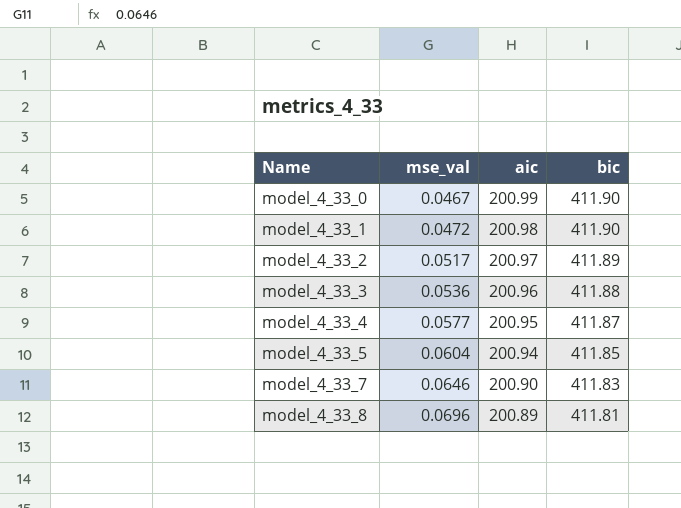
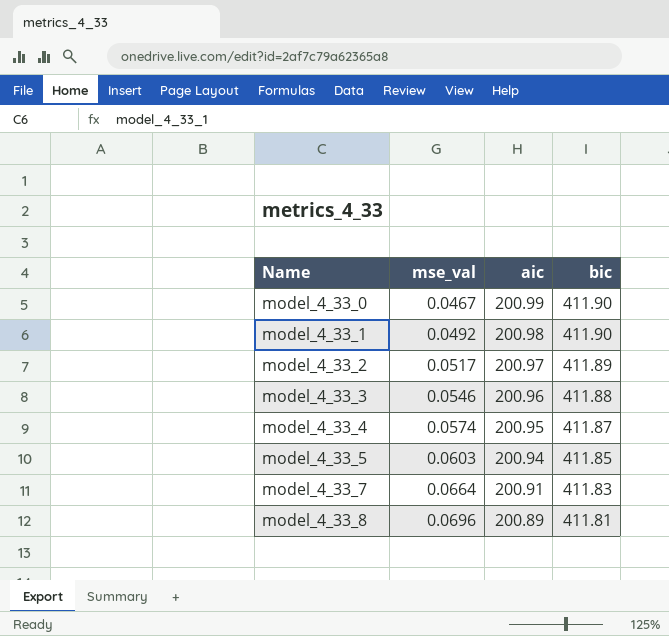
model_4_33_1 | mse_val: 0.0472 -> 0.0492
model_4_33_3 | mse_val: 0.0536 -> 0.0546
model_4_33_4 | mse_val: 0.0577 -> 0.0574
model_4_33_5 | mse_val: 0.0604 -> 0.0603
model_4_33_7 | mse_val: 0.0646 -> 0.0664
model_4_33_7 | aic: 200.90 -> 200.91

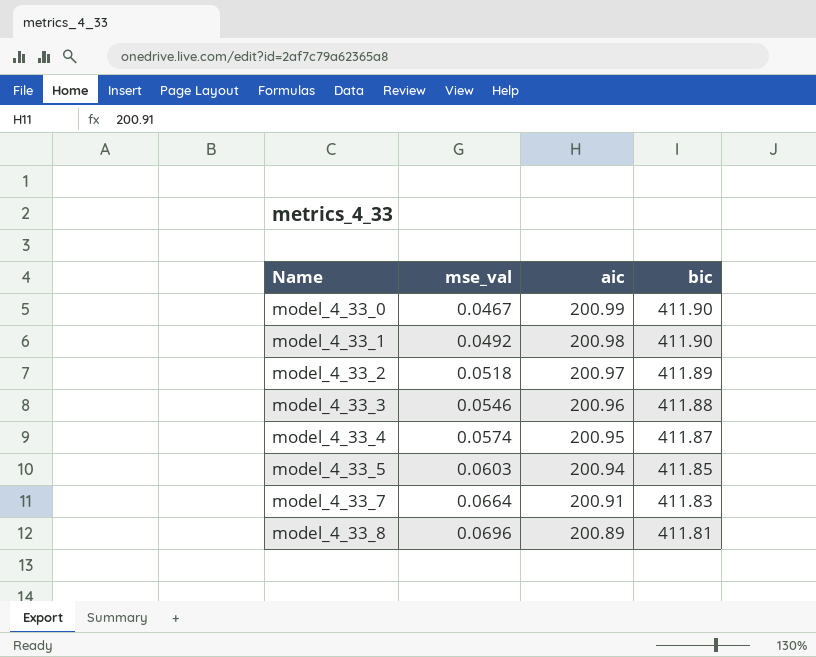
model_4_33_2 | mse_val: 0.0517 -> 0.0518

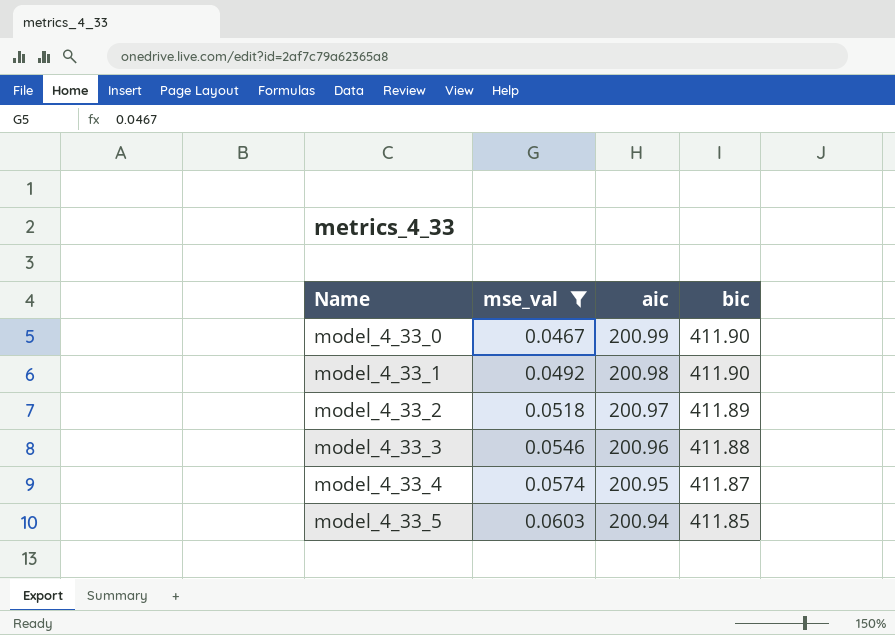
filter: none -> mse_val <= 0.0603

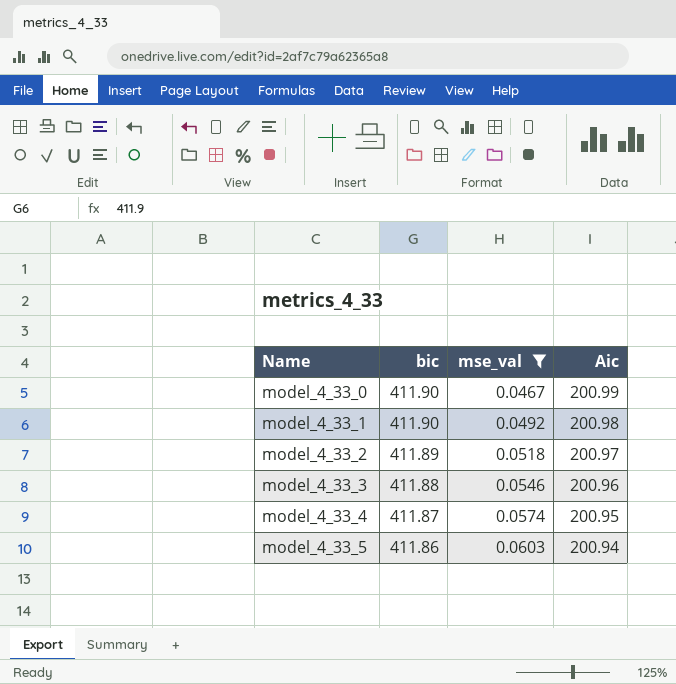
column bic | position: 4 -> 2
column name: aic -> Aic
model_4_33_5 | bic: 411.85 -> 411.86

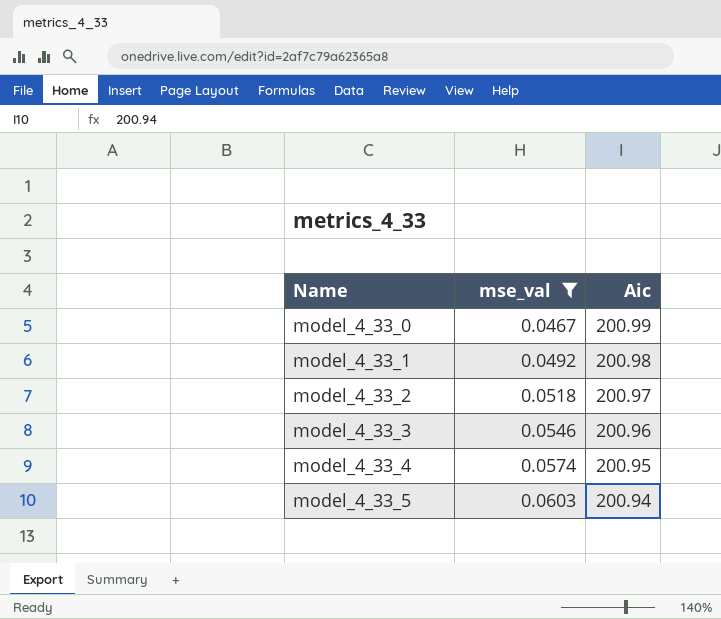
column bic | position: 2 -> none

